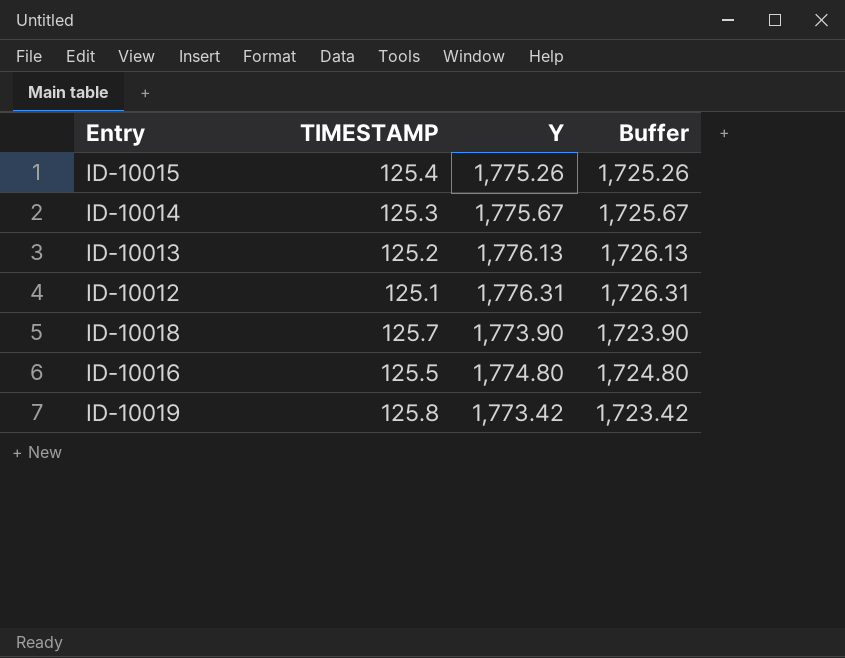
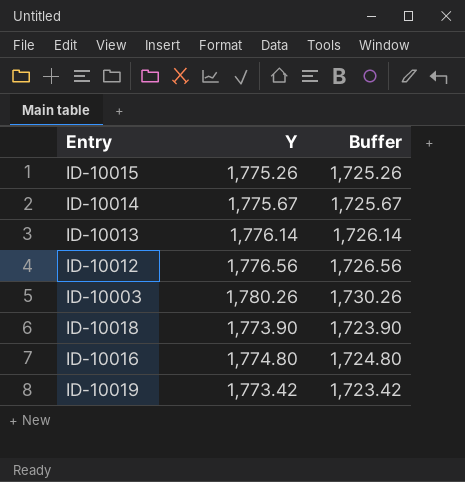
column TIMESTAMP | position: 2 -> none
ID-10013 | Y: 1,776.13 -> 1,776.14
ID-10013 | Buffer: 1,726.13 -> 1,726.14
ID-10012 | Y: 1,776.31 -> 1,776.56
ID-10012 | Buffer: 1,726.31 -> 1,726.56
row ID-10003: none -> 1,780.26 | 1,730.26

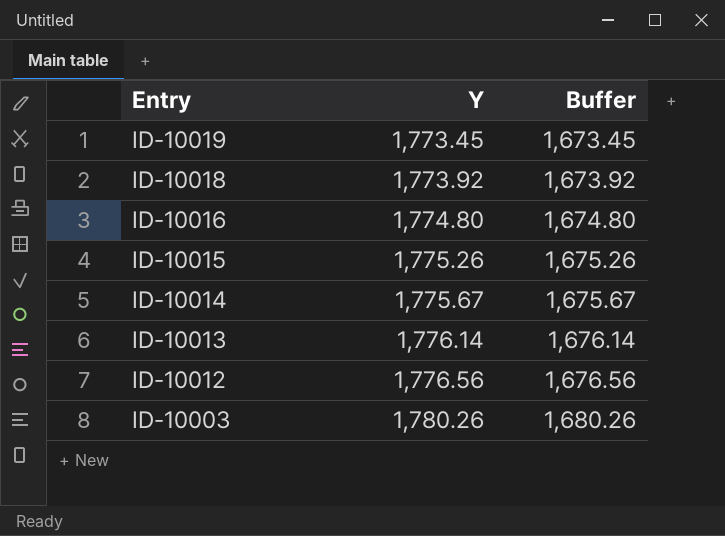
row order: none -> Entry descending
column Buffer | formula: [Y] - 50 -> [Y] - 100
ID-10019 | Y: 1,773.42 -> 1,773.45
ID-10018 | Y: 1,773.90 -> 1,773.92

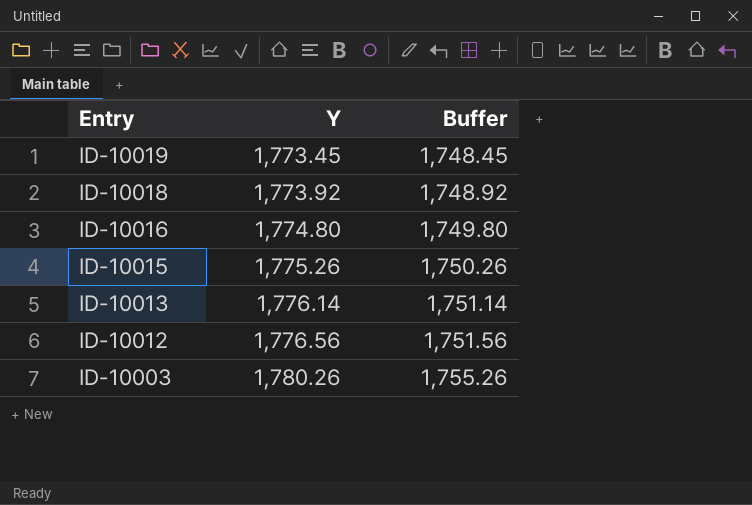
column Buffer | formula: [Y] - 100 -> [Y] - 25
row ID-10014: 1,775.67 | 1,675.67 -> none

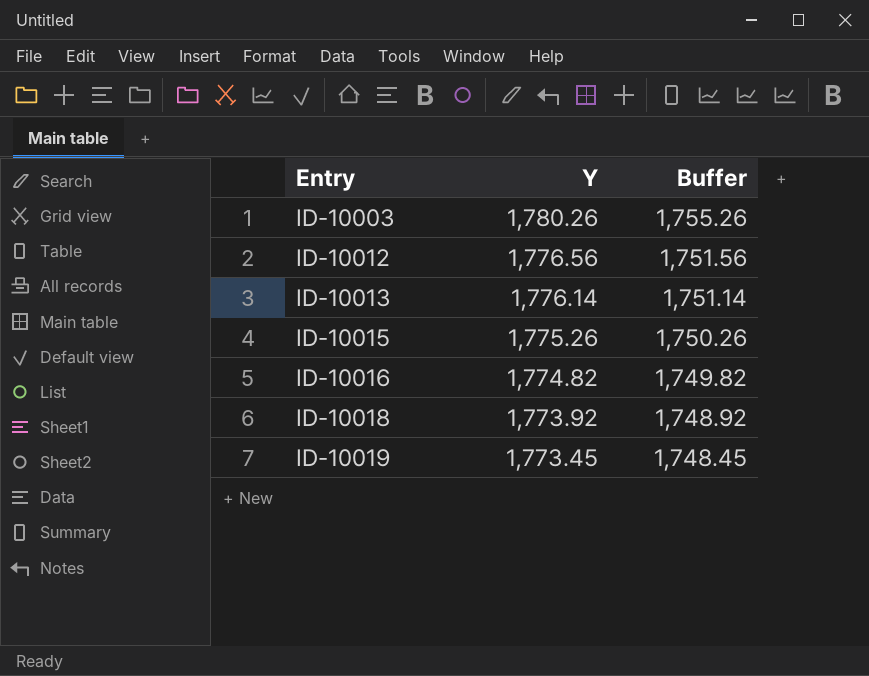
row order: Entry descending -> Entry ascending
ID-10016 | Y: 1,774.80 -> 1,774.82
ID-10016 | Buffer: 1,749.80 -> 1,749.82

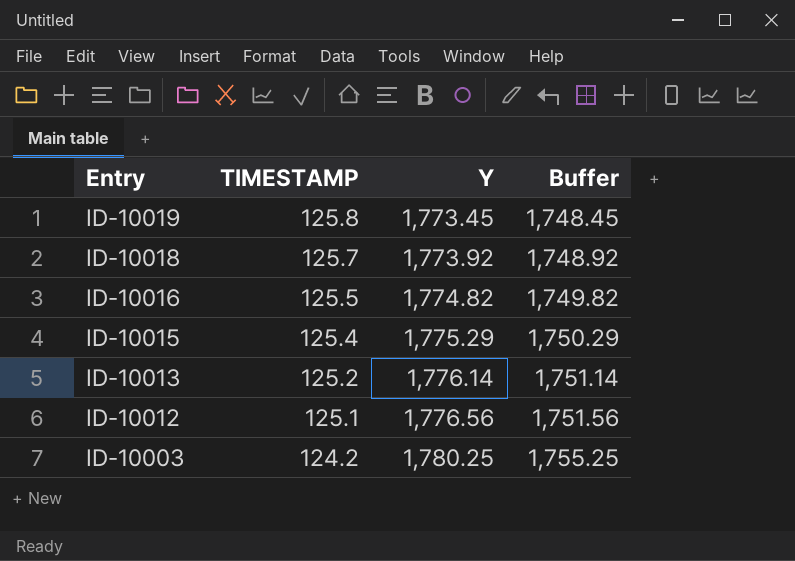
row order: Entry ascending -> Entry descending
column TIMESTAMP | position: none -> 2
ID-10015 | Y: 1,775.26 -> 1,775.29
ID-10015 | Buffer: 1,750.26 -> 1,750.29
ID-10003 | Y: 1,780.26 -> 1,780.25
ID-10003 | Buffer: 1,755.26 -> 1,755.25

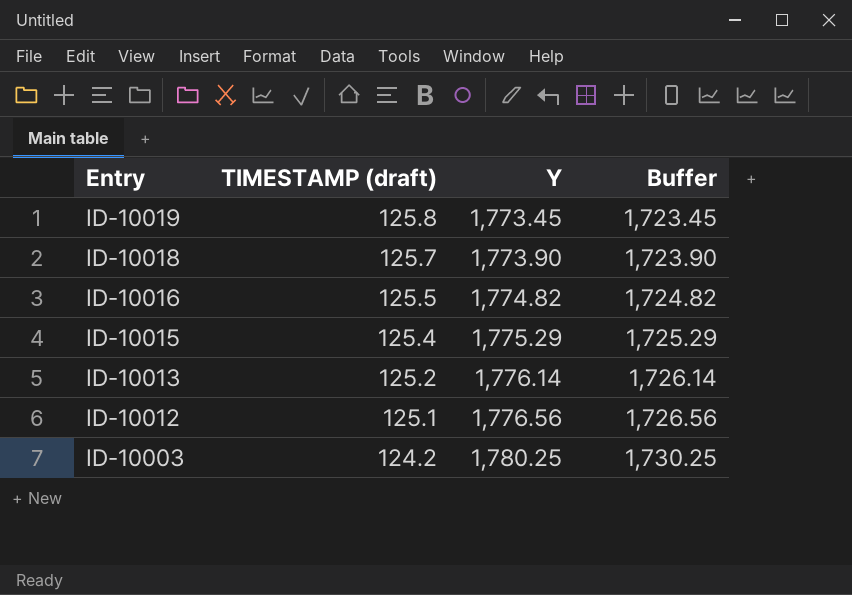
column name: TIMESTAMP -> TIMESTAMP (draft)
column Buffer | formula: [Y] - 25 -> [Y] - 50
ID-10018 | Y: 1,773.92 -> 1,773.90

